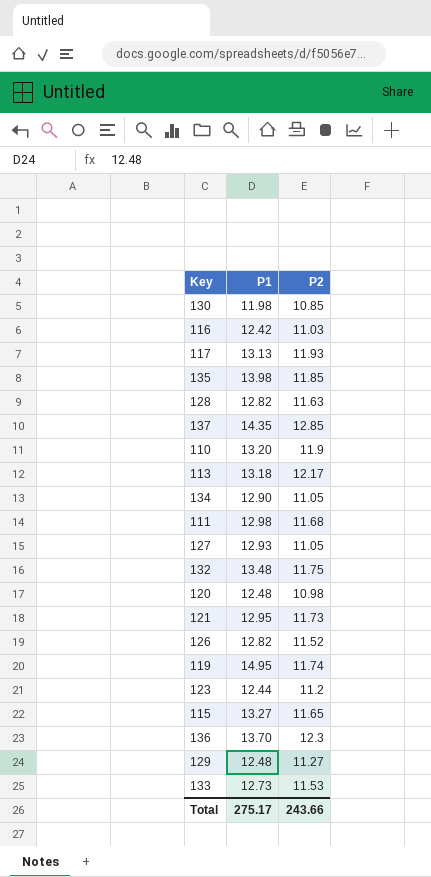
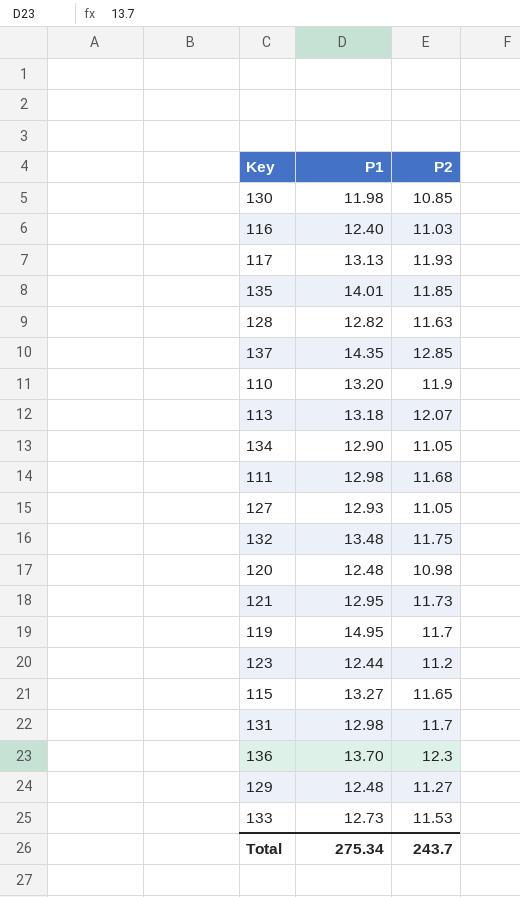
row 126: 12.82 | 11.52 -> none
116 | P1: 12.42 -> 12.40
135 | P1: 13.98 -> 14.01
113 | P2: 12.17 -> 12.07
119 | P2: 11.74 -> 11.7
row 131: none -> 12.98 | 11.7
Total | P1: 275.17 -> 275.34
Total | P2: 243.66 -> 243.7

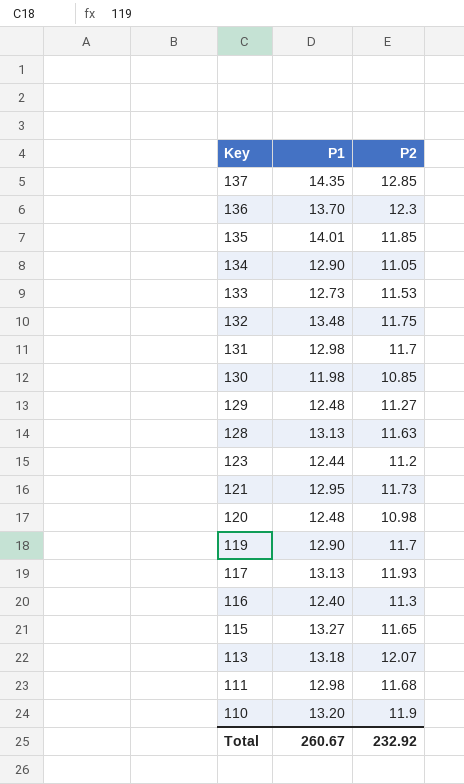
row order: none -> Key descending
row 127: 12.93 | 11.05 -> none
128 | P1: 12.82 -> 13.13
119 | P1: 14.95 -> 12.90
116 | P2: 11.03 -> 11.3
Total | P1: 275.34 -> 260.67
Total | P2: 243.7 -> 232.92

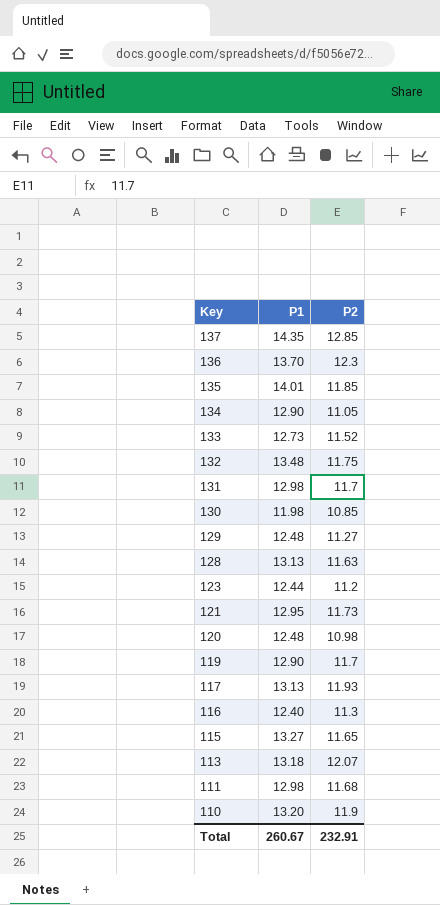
133 | P2: 11.53 -> 11.52
Total | P2: 232.92 -> 232.91

